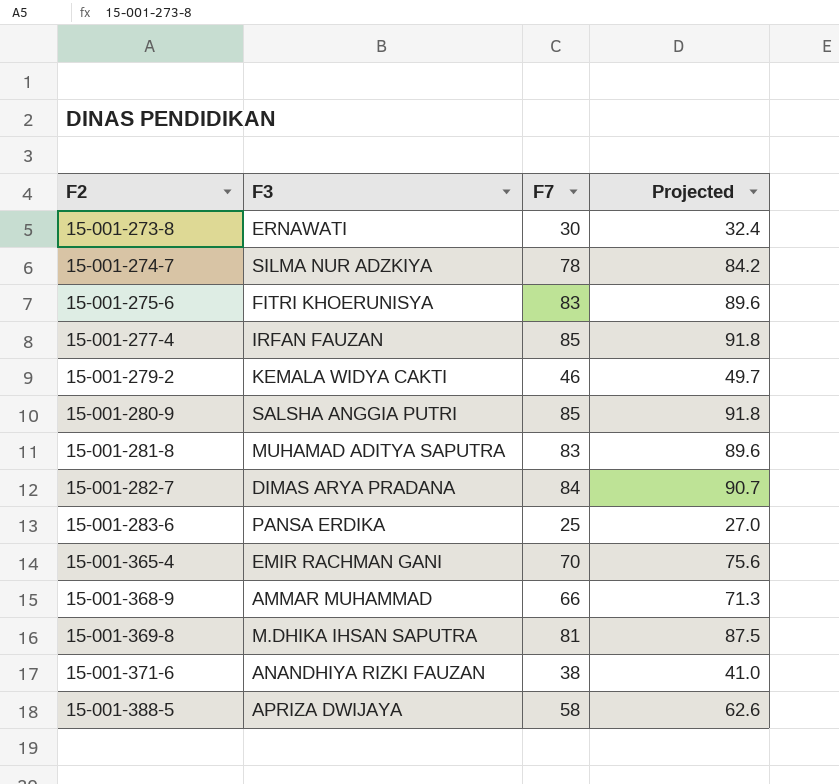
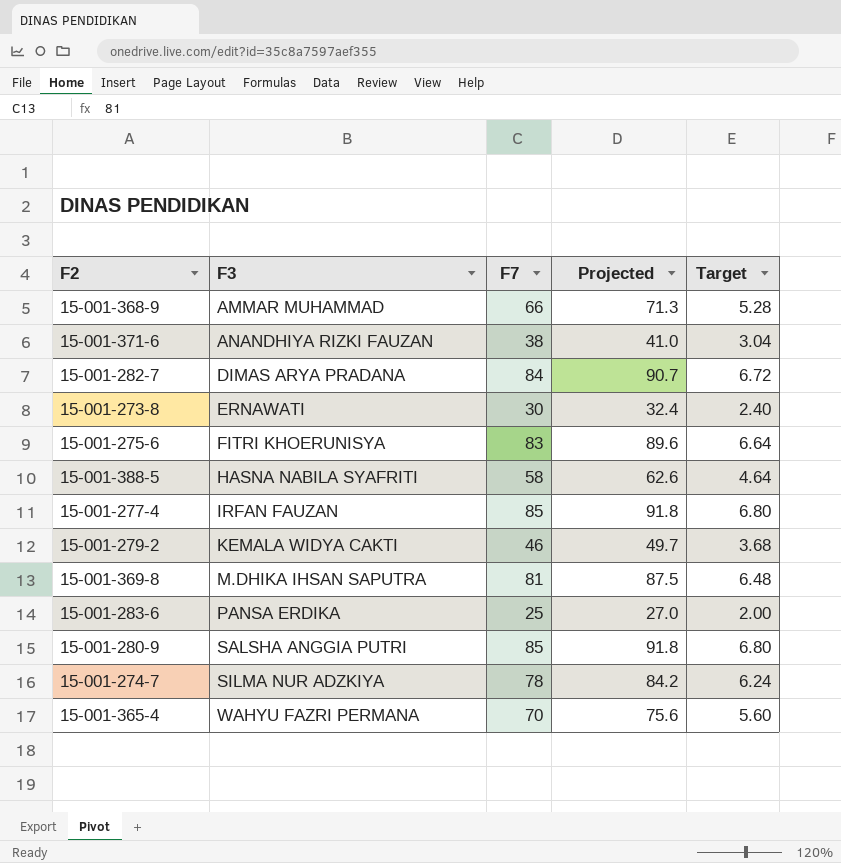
row order: F2 ascending -> F3 ascending
column Target | formula: none -> [F7] * 0.08
row 15-001-281-8: MUHAMAD ADITYA SAPUTRA | 83 | 89.6 -> none
15-001-388-5 | F3: APRIZA DWIJAYA -> HASNA NABILA SYAFRITI
15-001-365-4 | F3: EMIR RACHMAN GANI -> WAHYU FAZRI PERMANA

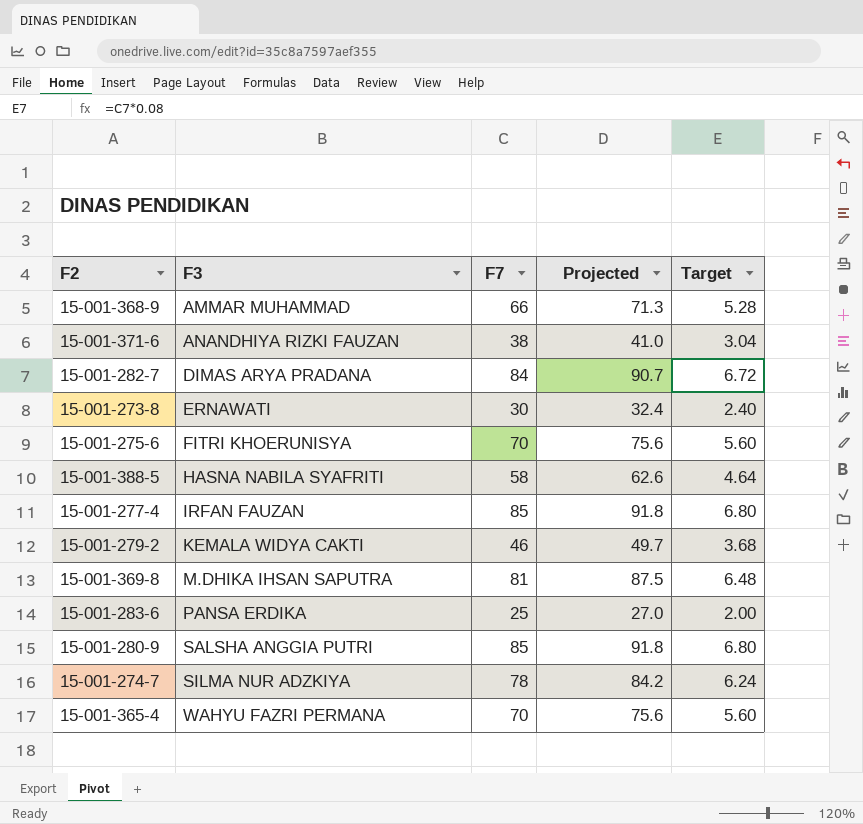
15-001-275-6 | F7: 83 -> 70
15-001-275-6 | Projected: 89.6 -> 75.6
15-001-275-6 | Target: 6.64 -> 5.60

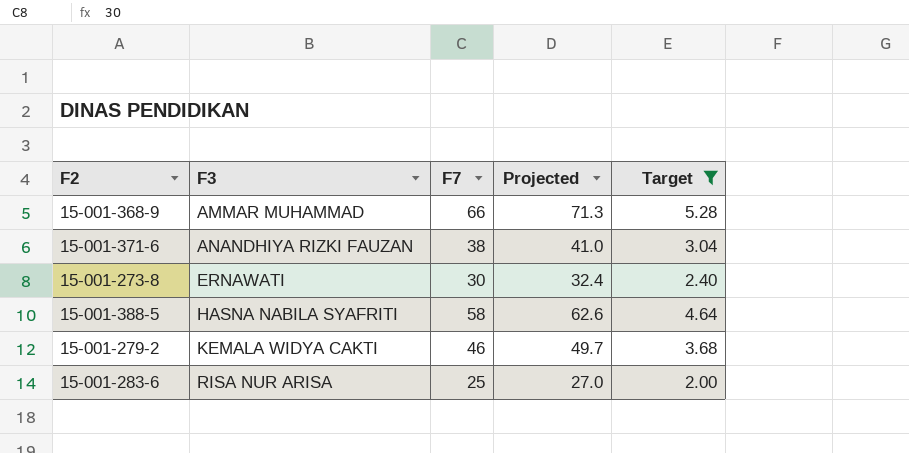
filter: none -> Target <= 5.28
15-001-283-6 | F3: PANSA ERDIKA -> RISA NUR ARISA

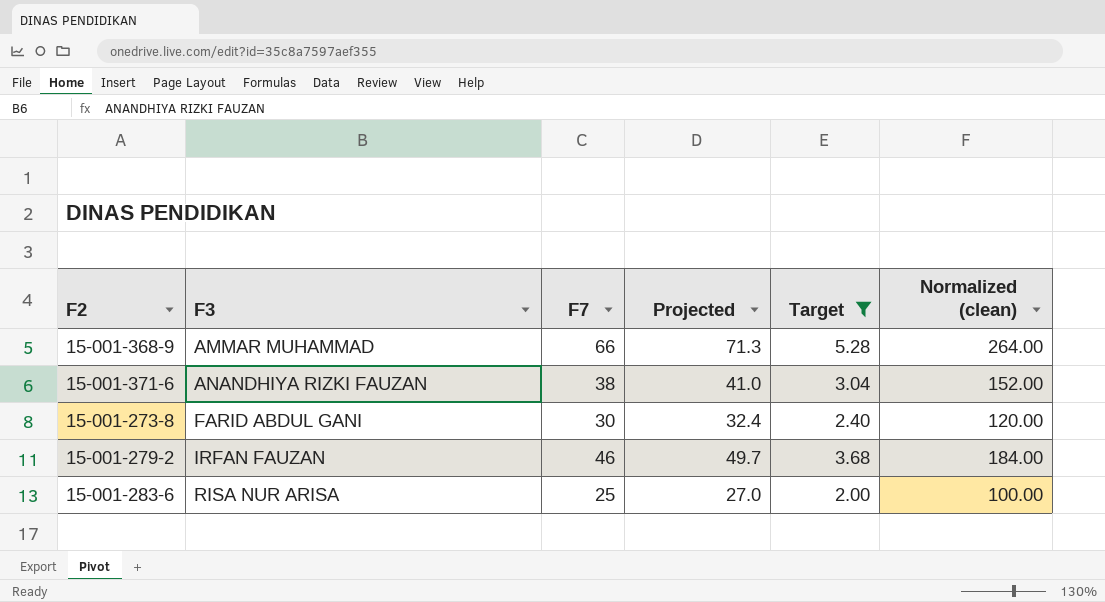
column Normalized (clean) | formula: none -> [F7] * 4
row 15-001-388-5: HASNA NABILA SYAFRITI | 58 | 62.6 | 4.64 -> none
15-001-273-8 | F3: ERNAWATI -> FARID ABDUL GANI
15-001-279-2 | F3: KEMALA WIDYA CAKTI -> IRFAN FAUZAN

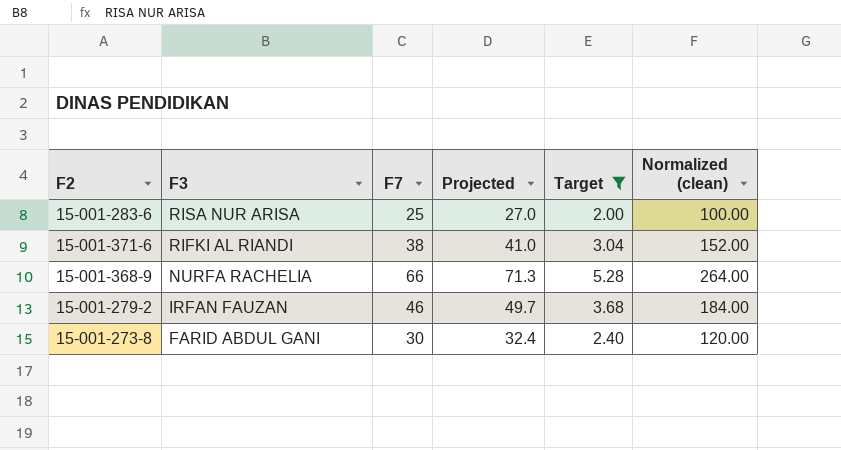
row order: F3 ascending -> F3 descending
15-001-371-6 | F3: ANANDHIYA RIZKI FAUZAN -> RIFKI AL RIANDI
15-001-368-9 | F3: AMMAR MUHAMMAD -> NURFA RACHELIA

